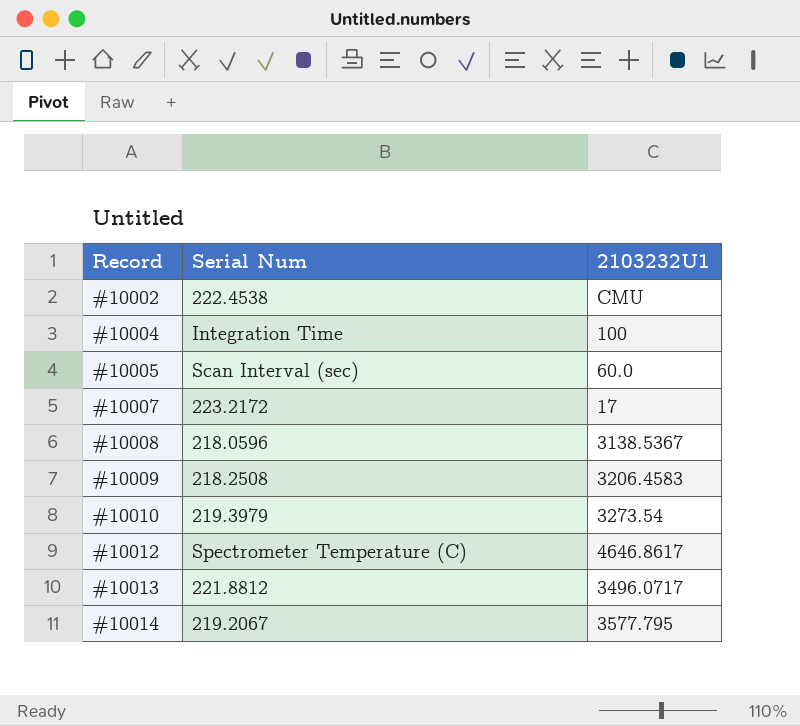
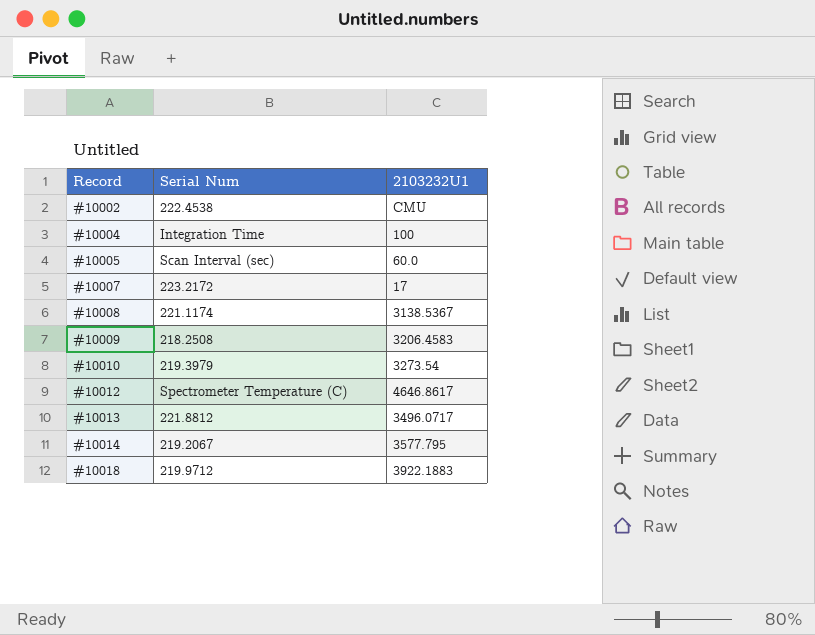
#10008 | Serial Num: 218.0596 -> 221.1174
row #10018: none -> 219.9712 | 3922.1883

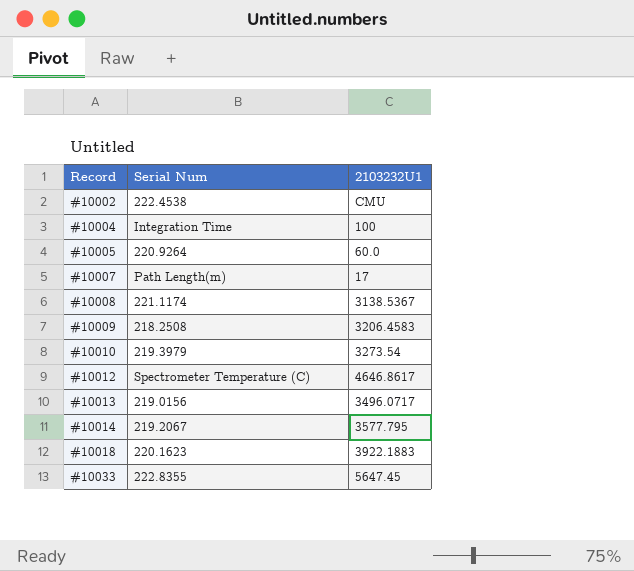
#10005 | Serial Num: Scan Interval (sec) -> 220.9264
#10007 | Serial Num: 223.2172 -> Path Length(m)
#10013 | Serial Num: 221.8812 -> 219.0156
#10018 | Serial Num: 219.9712 -> 220.1623
row #10033: none -> 222.8355 | 5647.45

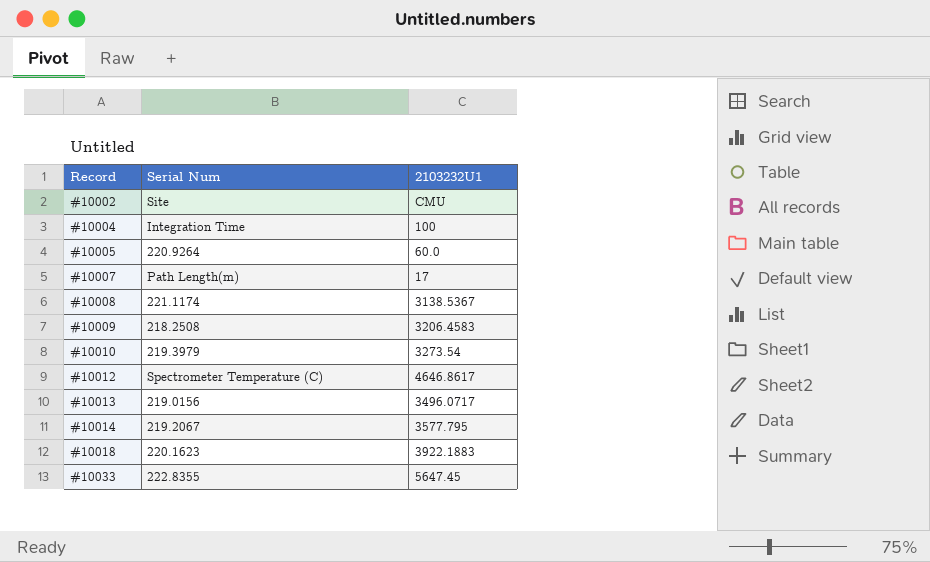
#10002 | Serial Num: 222.4538 -> Site

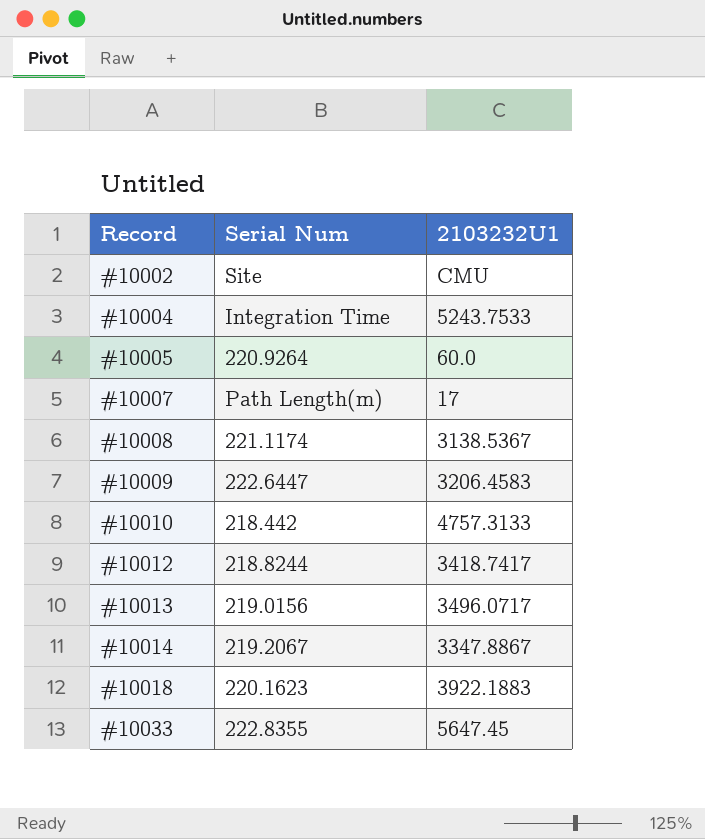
#10004 | 2103232U1: 100 -> 5243.7533
#10009 | Serial Num: 218.2508 -> 222.6447
#10010 | Serial Num: 219.3979 -> 218.442
#10010 | 2103232U1: 3273.54 -> 4757.3133
#10012 | Serial Num: Spectrometer Temperature (C) -> 218.8244
#10012 | 2103232U1: 4646.8617 -> 3418.7417
#10014 | 2103232U1: 3577.795 -> 3347.8867

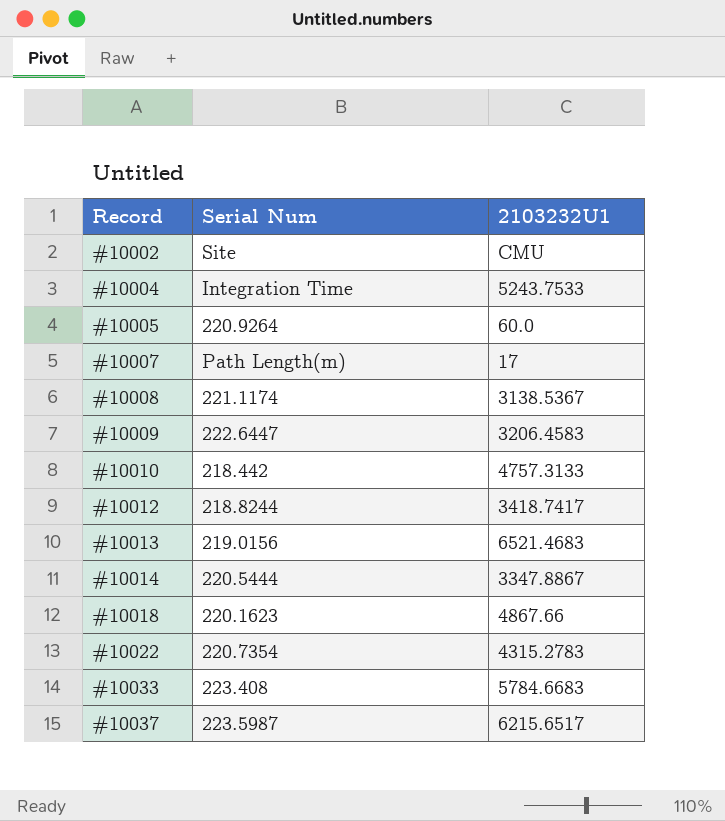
#10013 | 2103232U1: 3496.0717 -> 6521.4683
#10014 | Serial Num: 219.2067 -> 220.5444
#10018 | 2103232U1: 3922.1883 -> 4867.66
row #10022: none -> 220.7354 | 4315.2783
#10033 | Serial Num: 222.8355 -> 223.408
#10033 | 2103232U1: 5647.45 -> 5784.6683
row #10037: none -> 223.5987 | 6215.6517

